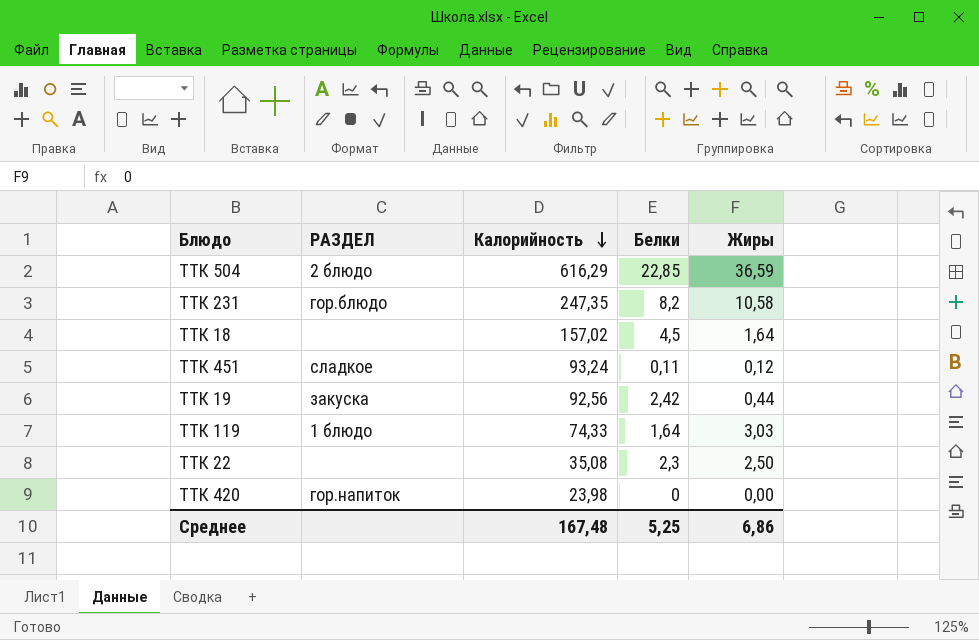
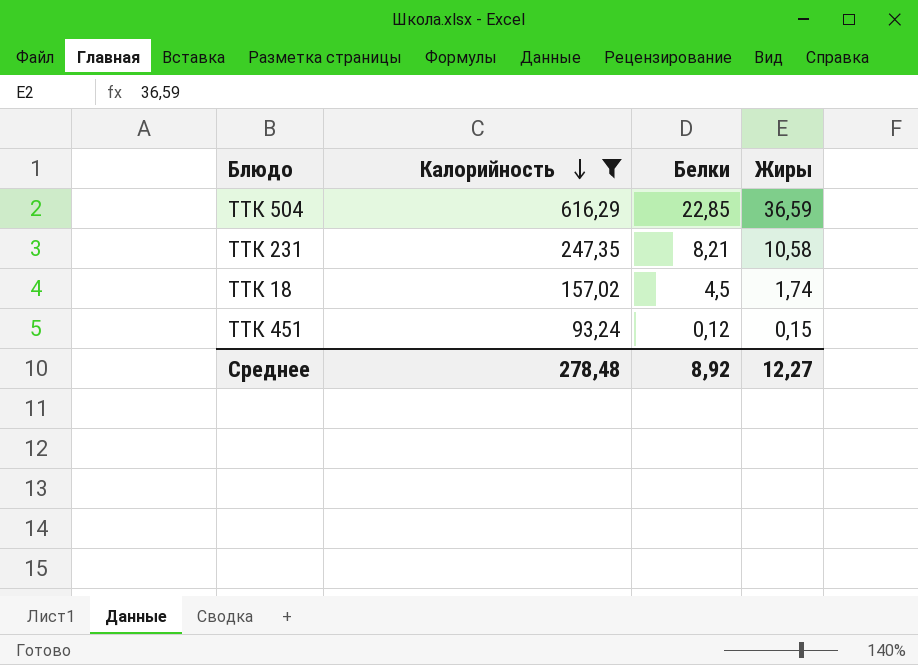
filter: none -> Калорийность >= 93,24
column РАЗДЕЛ | position: 2 -> none
ТТК 231 | Белки: 8,2 -> 8,21
ТТК 18 | Жиры: 1,64 -> 1,74
ТТК 451 | Белки: 0,11 -> 0,12
ТТК 451 | Жиры: 0,12 -> 0,15
Среднее | Калорийность: 167,48 -> 278,48
Среднее | Белки: 5,25 -> 8,92
Среднее | Жиры: 6,86 -> 12,27

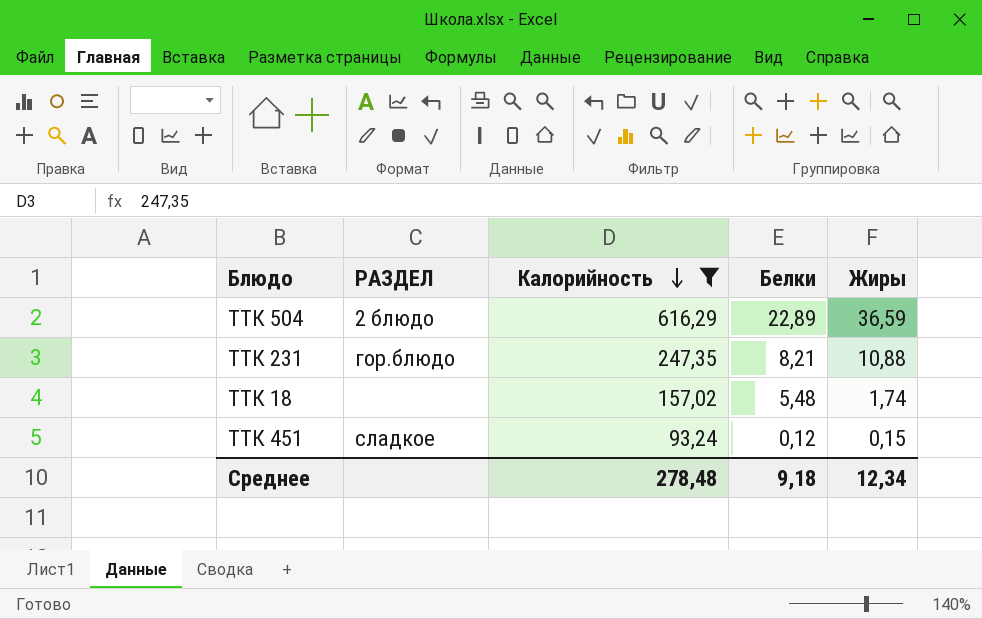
column РАЗДЕЛ | position: none -> 2
ТТК 504 | Белки: 22,85 -> 22,89
ТТК 231 | Жиры: 10,58 -> 10,88
ТТК 18 | Белки: 4,5 -> 5,48
Среднее | Белки: 8,92 -> 9,18
Среднее | Жиры: 12,27 -> 12,34

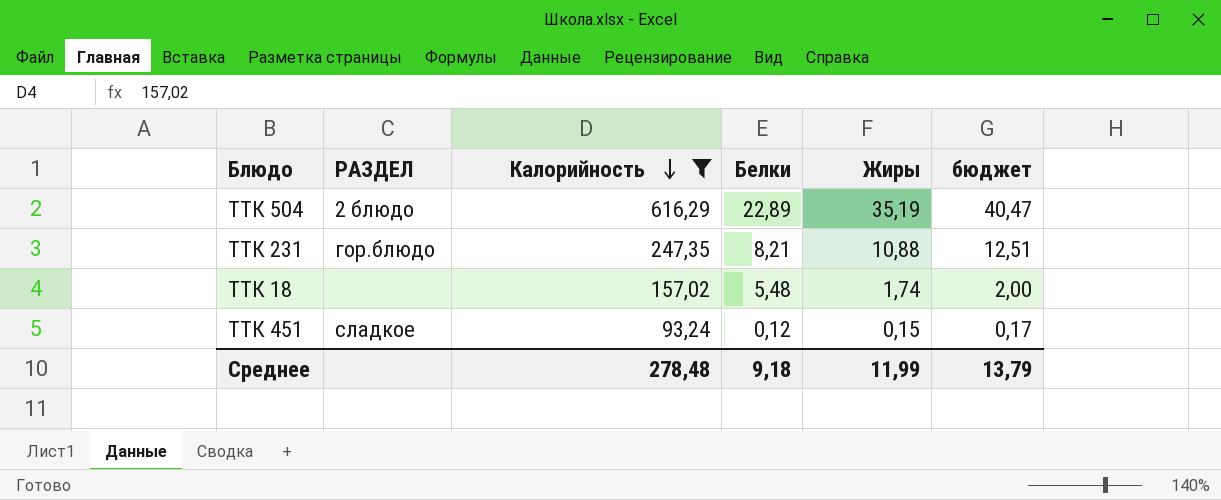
column бюджет | formula: none -> [Жиры] * 1,15
ТТК 504 | Жиры: 36,59 -> 35,19
Среднее | Жиры: 12,34 -> 11,99

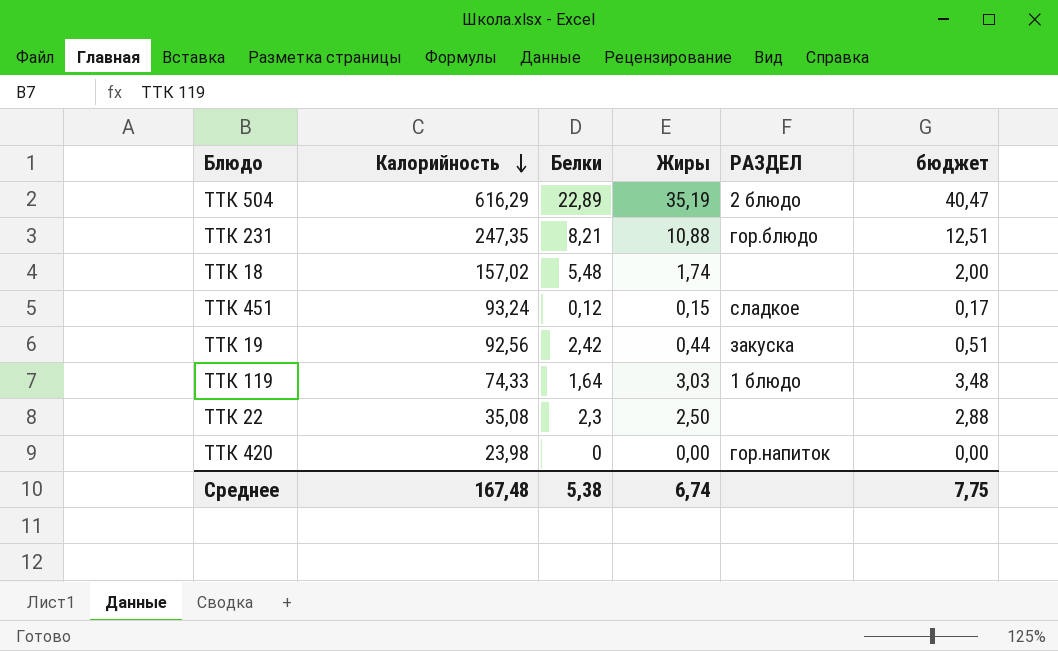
filter: Калорийность >= 93,24 -> none
column РАЗДЕЛ | position: 2 -> 5
Среднее | Калорийность: 278,48 -> 167,48
Среднее | Белки: 9,18 -> 5,38
Среднее | Жиры: 11,99 -> 6,74
Среднее | бюджет: 13,79 -> 7,75

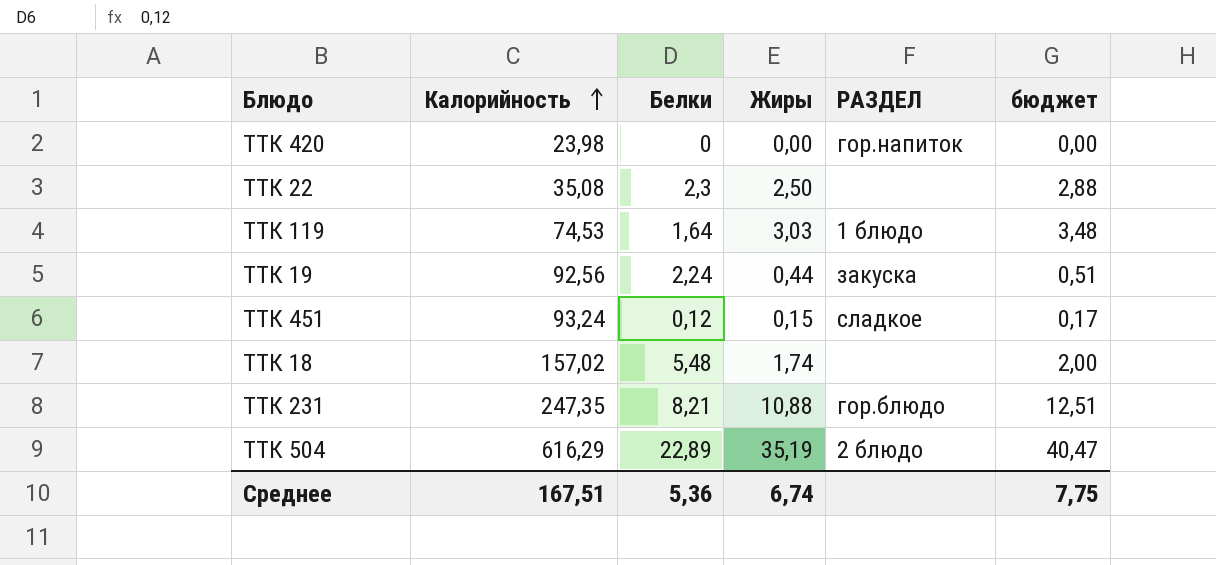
row order: Калорийность descending -> Калорийность ascending
ТТК 119 | Калорийность: 74,33 -> 74,53
ТТК 19 | Белки: 2,42 -> 2,24
Среднее | Калорийность: 167,48 -> 167,51
Среднее | Белки: 5,38 -> 5,36

